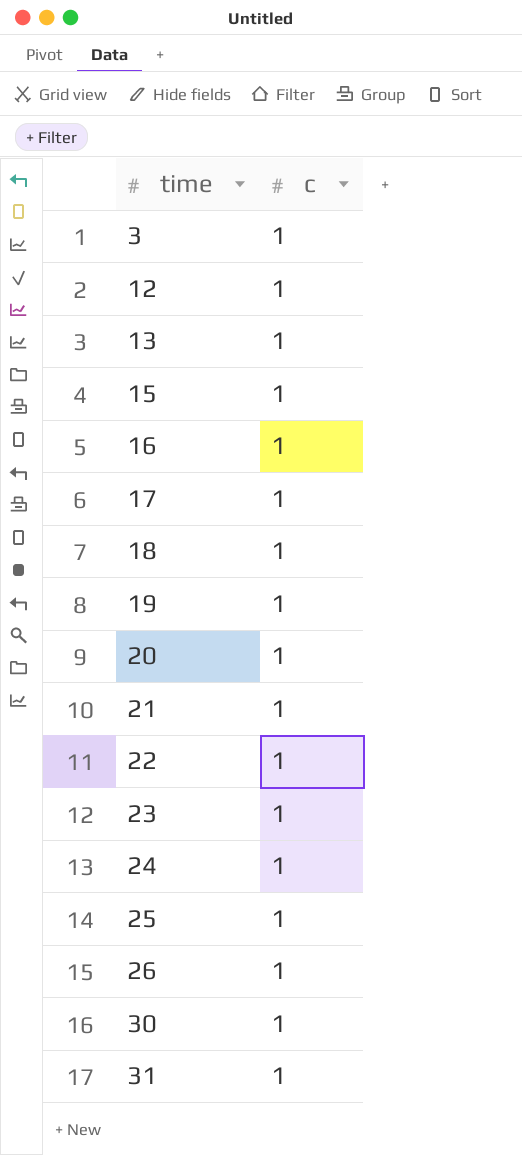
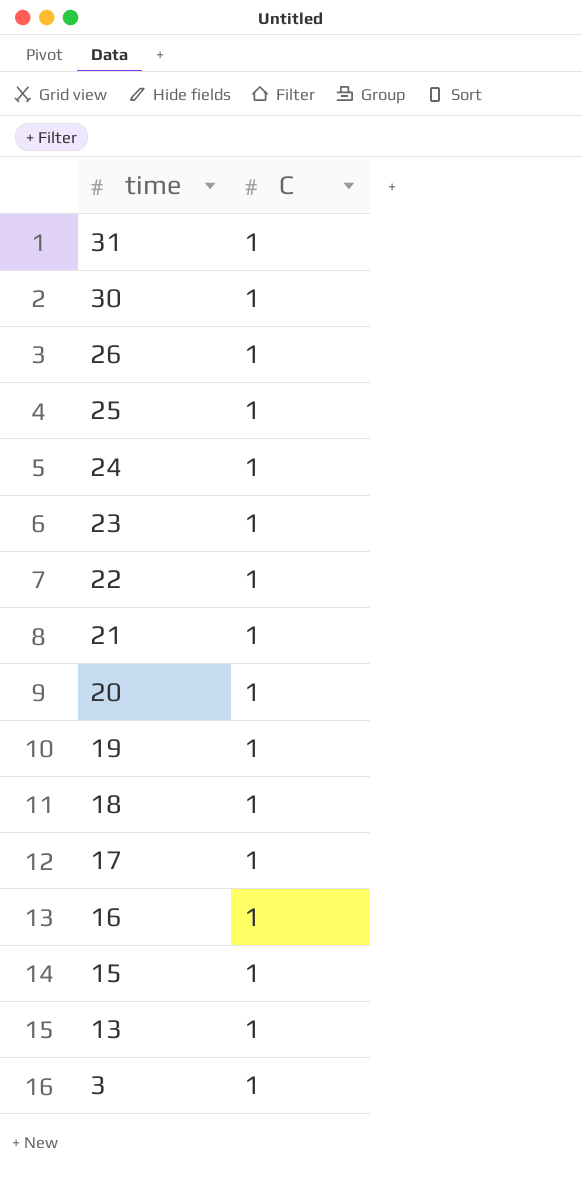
row order: time ascending -> time descending
column name: c -> C
row 12: 1 -> none

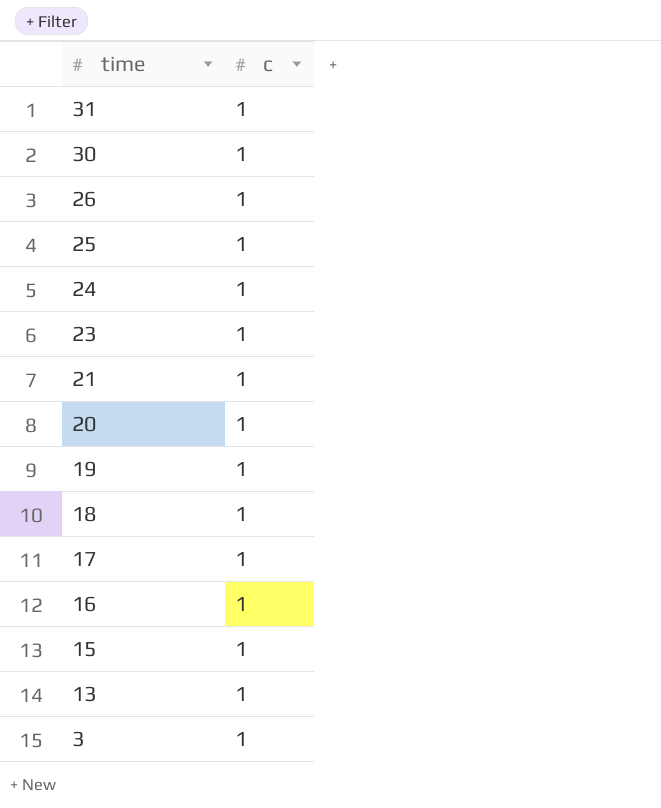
column name: C -> c
row 22: 1 -> none

